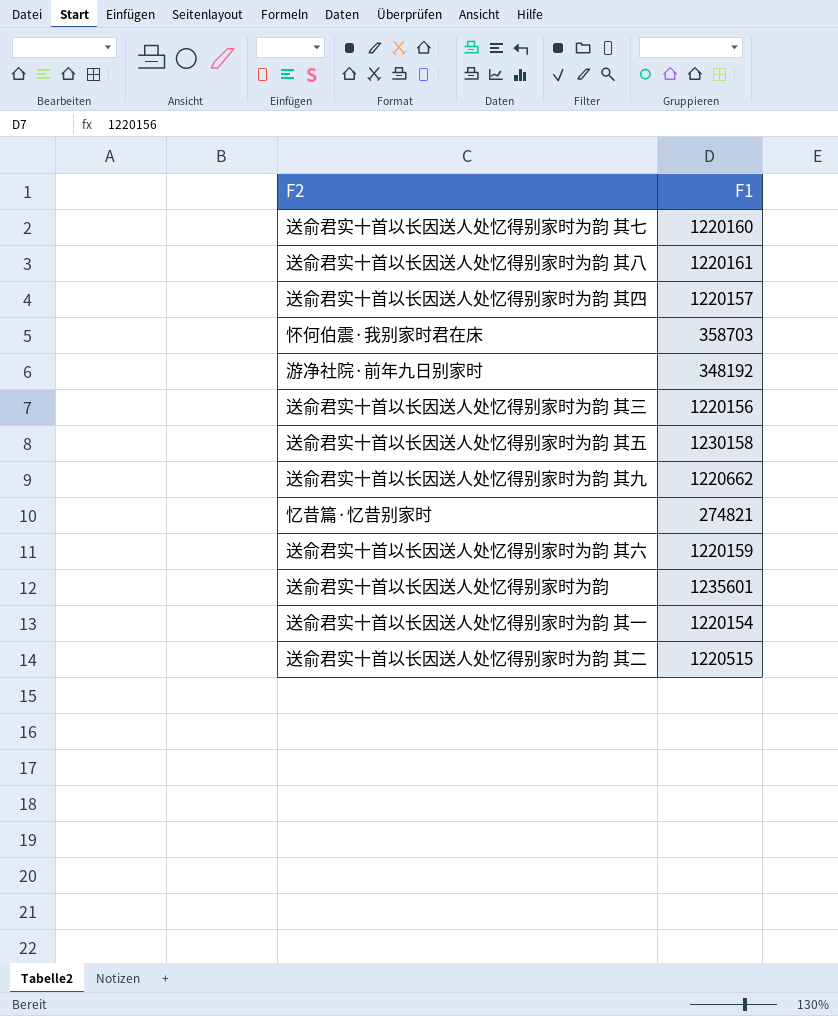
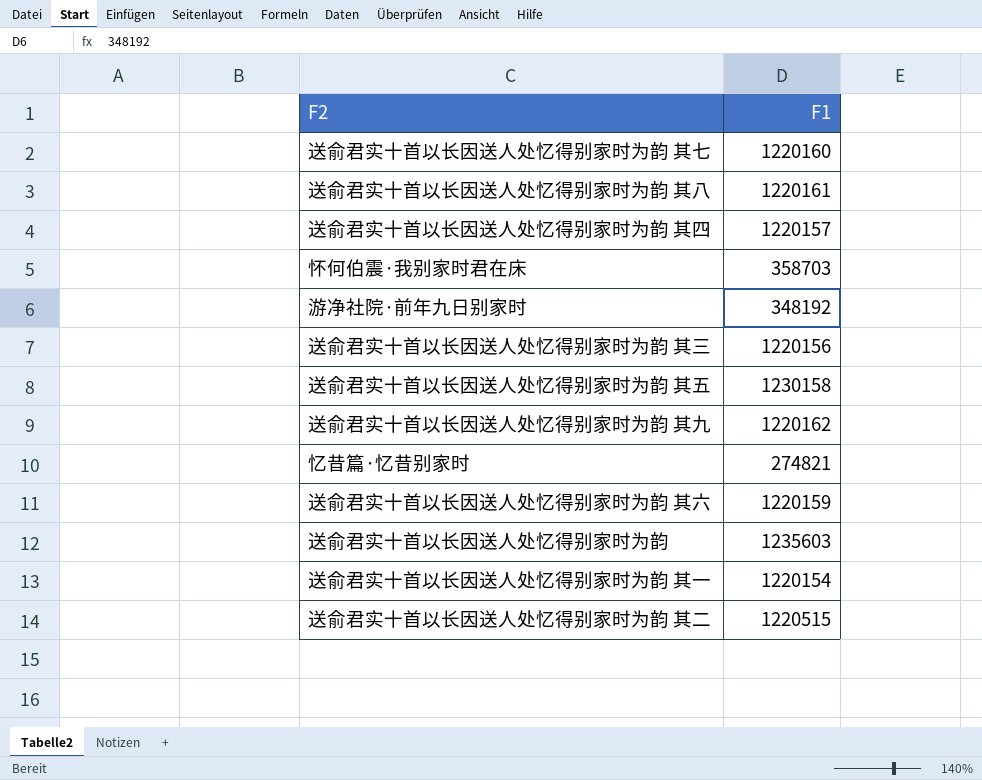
送俞君实十首以长因送人处忆得别家时为韵 其九 | F1: 1220662 -> 1220162
送俞君实十首以长因送人处忆得别家时为韵 | F1: 1235601 -> 1235603

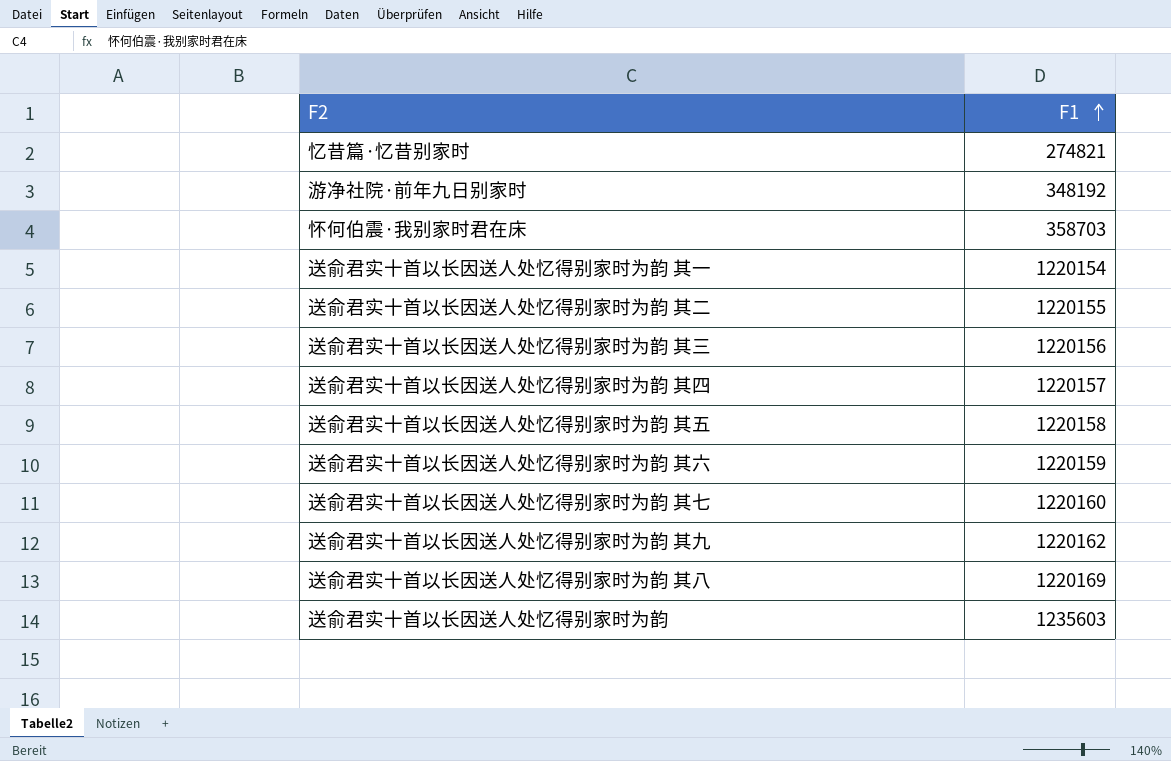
row order: none -> F1 ascending
送俞君实十首以长因送人处忆得别家时为韵 其二 | F1: 1220515 -> 1220155
送俞君实十首以长因送人处忆得别家时为韵 其五 | F1: 1230158 -> 1220158
送俞君实十首以长因送人处忆得别家时为韵 其八 | F1: 1220161 -> 1220169

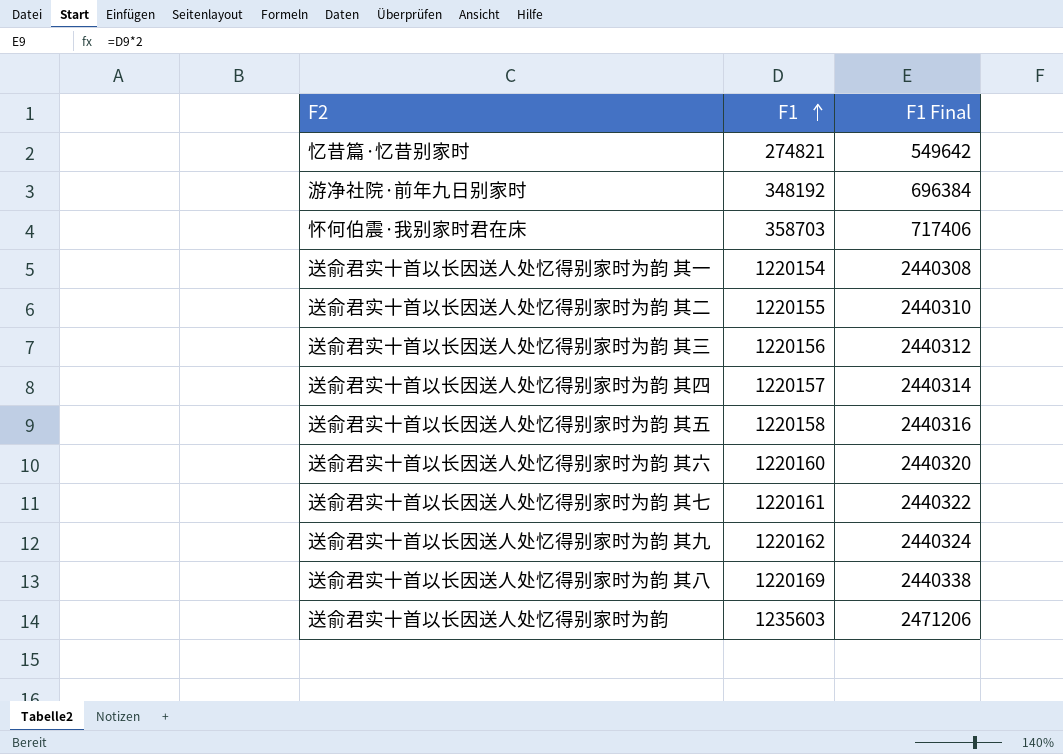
column F1 Final | formula: none -> [F1] * 2
送俞君实十首以长因送人处忆得别家时为韵 其六 | F1: 1220159 -> 1220160
送俞君实十首以长因送人处忆得别家时为韵 其七 | F1: 1220160 -> 1220161

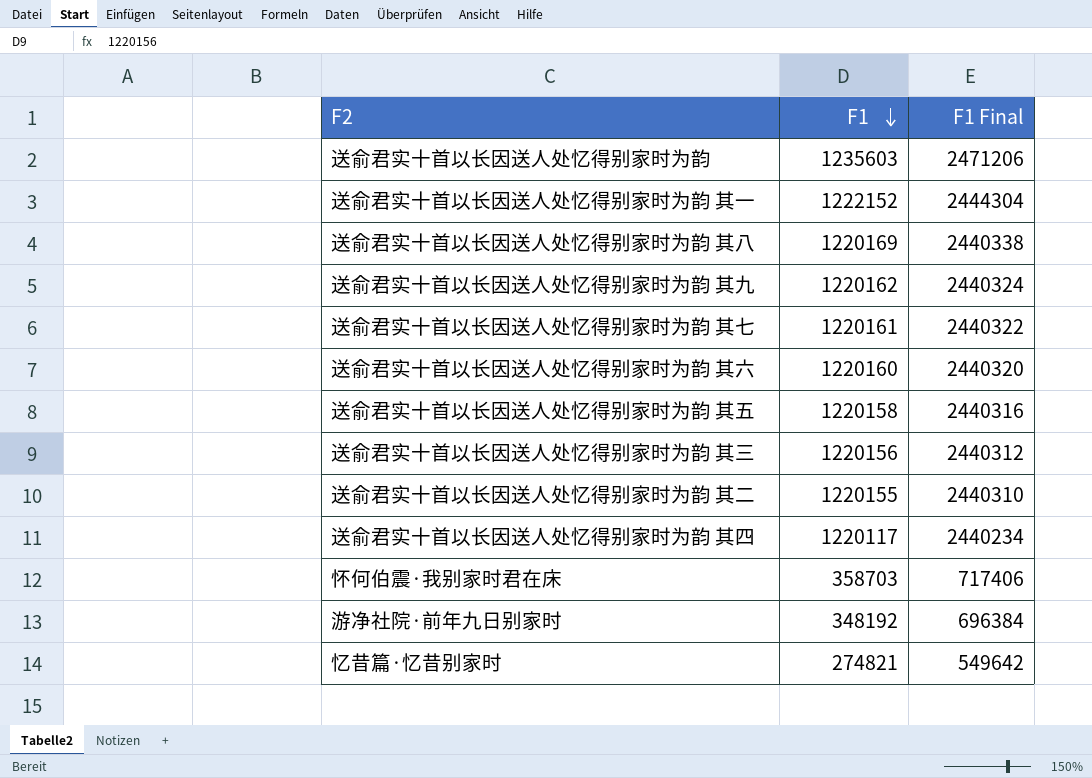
row order: F1 ascending -> F1 descending
送俞君实十首以长因送人处忆得别家时为韵 其一 | F1: 1220154 -> 1222152
送俞君实十首以长因送人处忆得别家时为韵 其一 | F1 Final: 2440308 -> 2444304
送俞君实十首以长因送人处忆得别家时为韵 其四 | F1: 1220157 -> 1220117
送俞君实十首以长因送人处忆得别家时为韵 其四 | F1 Final: 2440314 -> 2440234

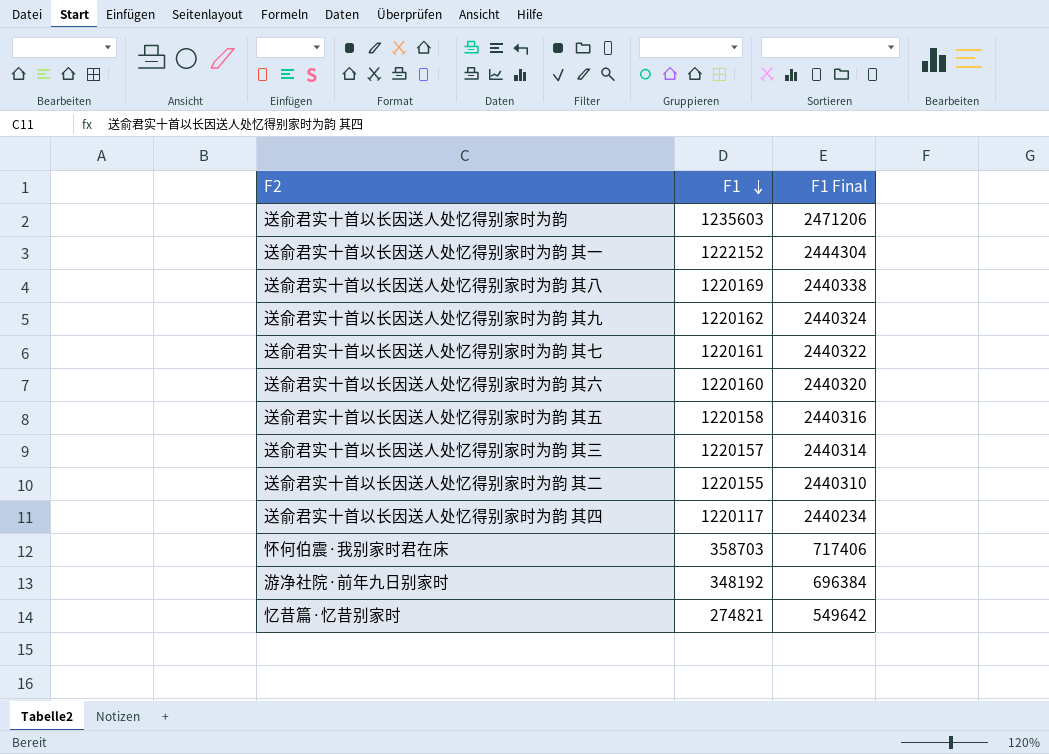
送俞君实十首以长因送人处忆得别家时为韵 其三 | F1: 1220156 -> 1220157
送俞君实十首以长因送人处忆得别家时为韵 其三 | F1 Final: 2440312 -> 2440314

